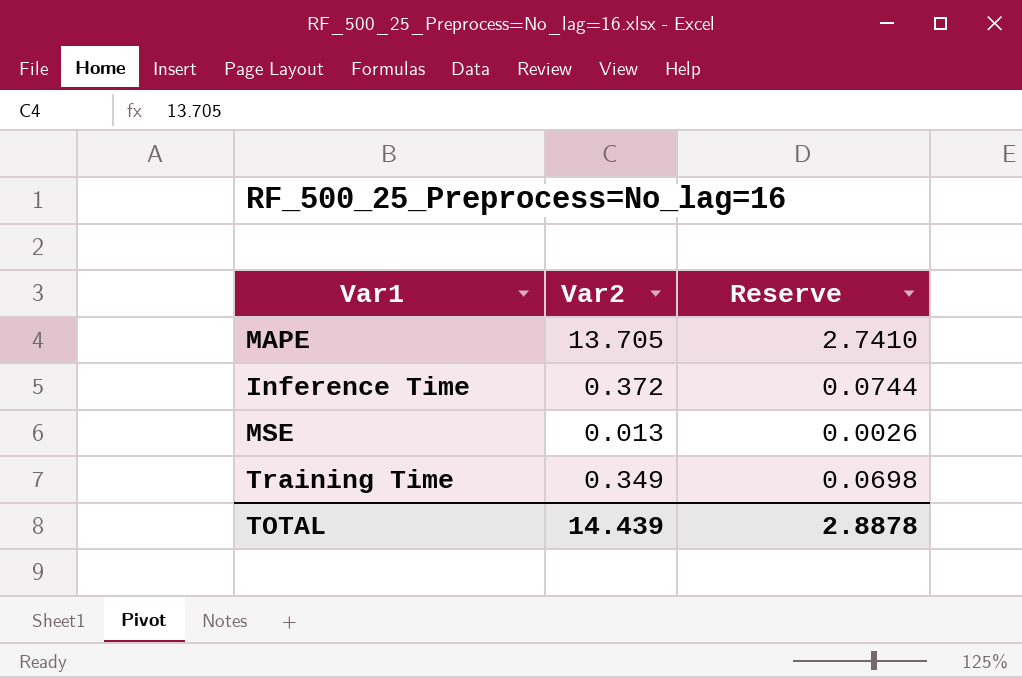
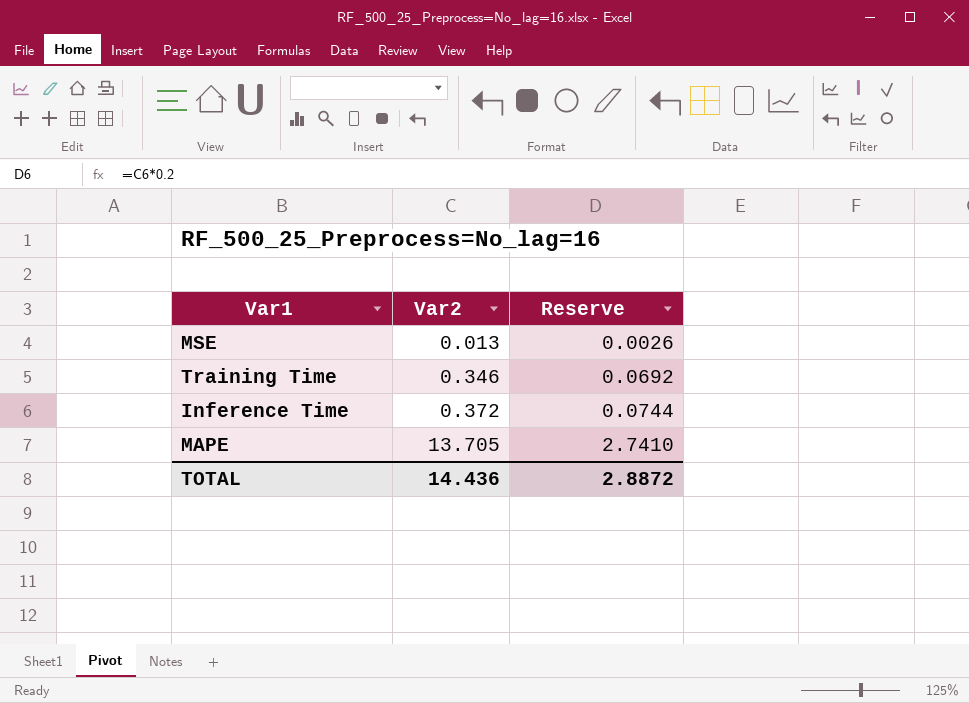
row order: none -> Var2 ascending
Training Time | Var2: 0.349 -> 0.346
Training Time | Reserve: 0.0698 -> 0.0692
TOTAL | Var2: 14.439 -> 14.436
TOTAL | Reserve: 2.8878 -> 2.8872

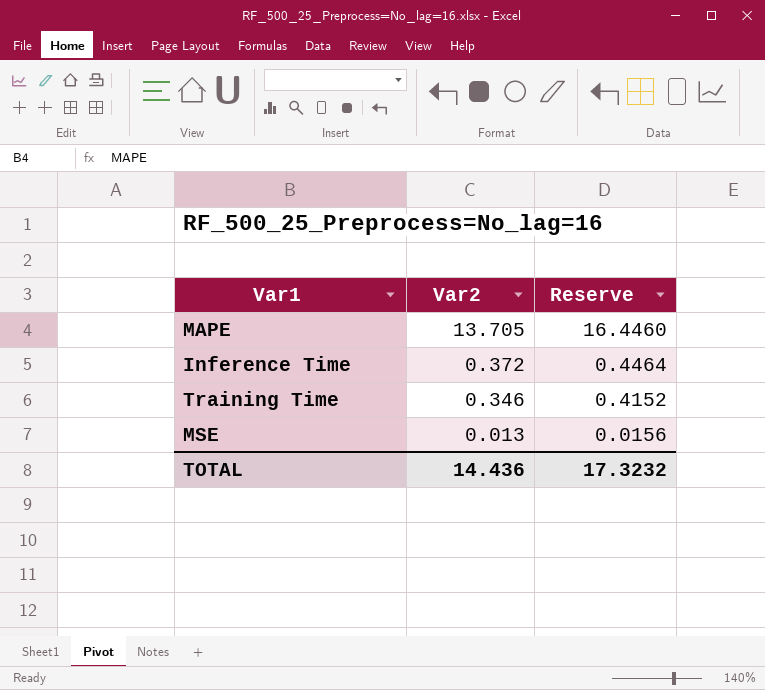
row order: Var2 ascending -> Var2 descending
column Reserve | formula: [Var2] * 0.2 -> [Var2] * 1.2
TOTAL | Reserve: 2.8872 -> 17.3232

